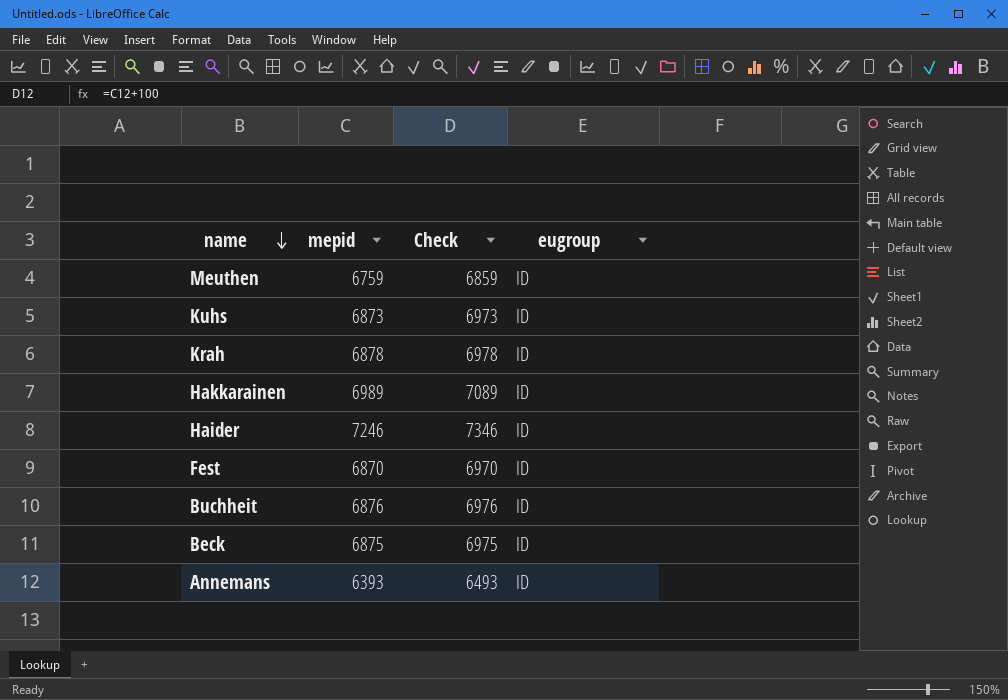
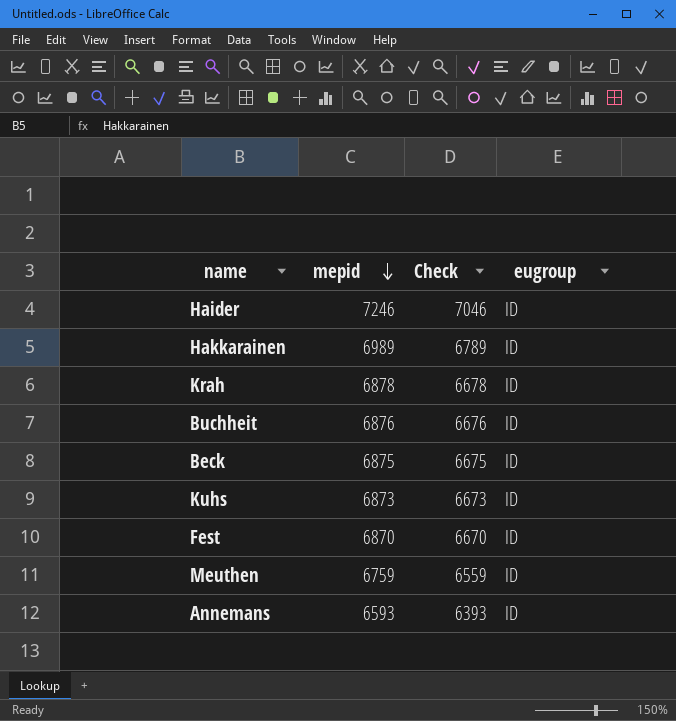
row order: name descending -> mepid descending
column Check | formula: [mepid] + 100 -> [mepid] - 200
Annemans | mepid: 6393 -> 6593

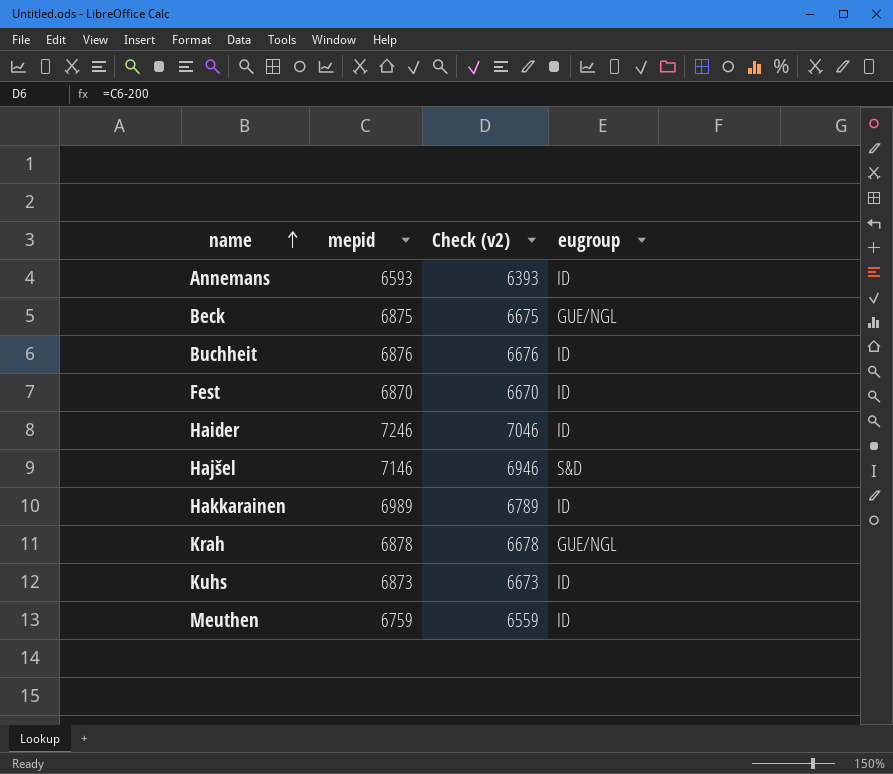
row order: mepid descending -> name ascending
column name: Check -> Check (v2)
Beck | eugroup: ID -> GUE/NGL
row Hajšel: none -> 7146 | 6946 | S&D
Krah | eugroup: ID -> GUE/NGL

